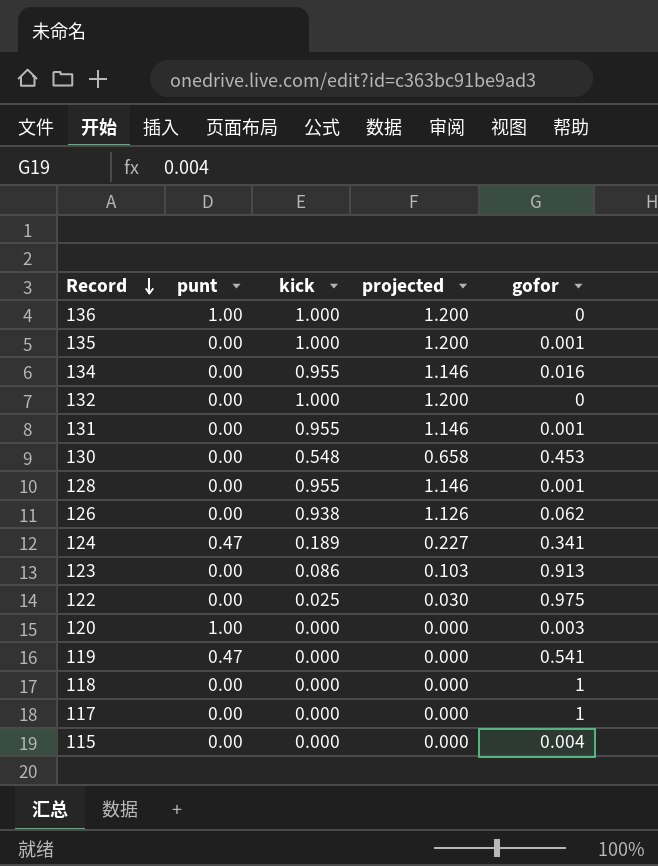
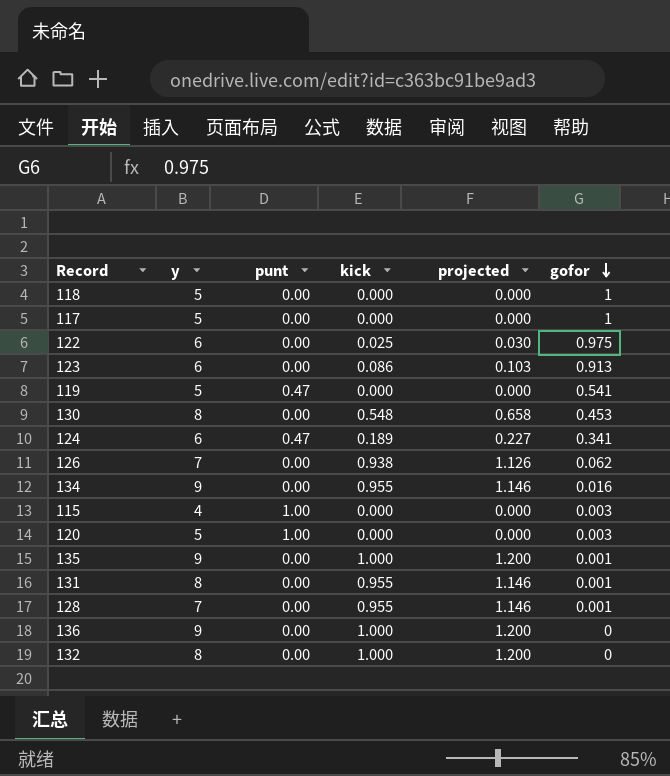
row order: Record descending -> gofor descending
column y | position: none -> 2
115 | punt: 0.00 -> 1.00
115 | gofor: 0.004 -> 0.003
136 | punt: 1.00 -> 0.00

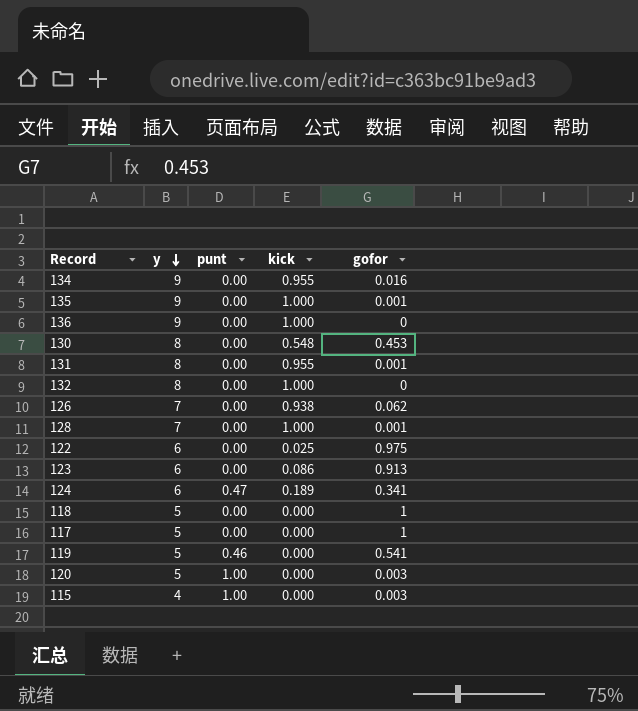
row order: gofor descending -> y descending
column projected | formula: [kick] * 1.2 -> none
128 | kick: 0.955 -> 1.000
119 | punt: 0.47 -> 0.46

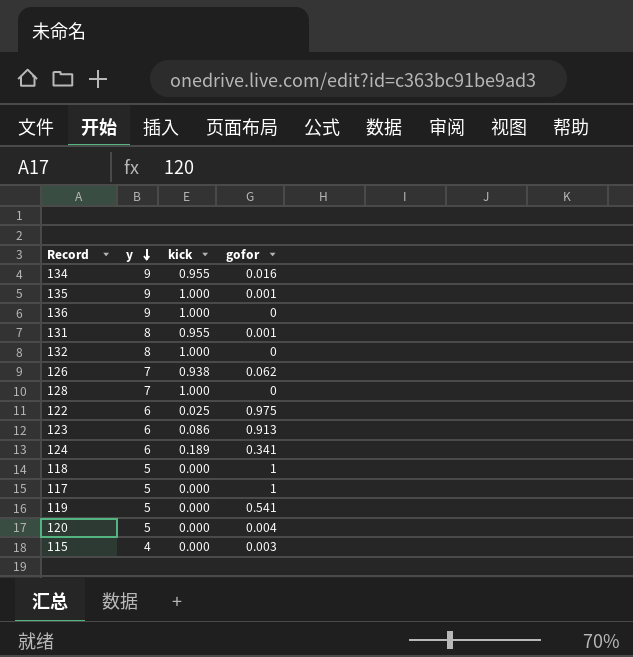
column punt | position: 3 -> none
row 130: 8 | 0.00 | 0.548 | 0.453 -> none
128 | gofor: 0.001 -> 0
120 | gofor: 0.003 -> 0.004

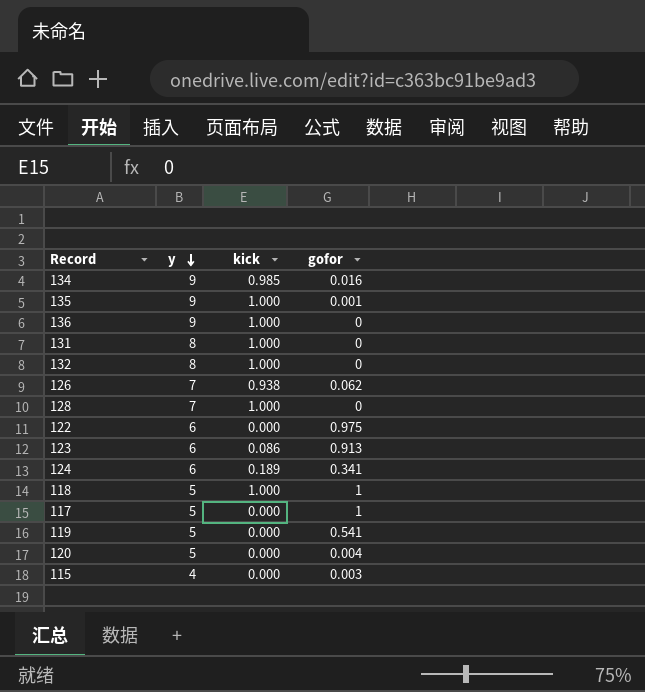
134 | kick: 0.955 -> 0.985
131 | kick: 0.955 -> 1.000
131 | gofor: 0.001 -> 0
122 | kick: 0.025 -> 0.000
118 | kick: 0.000 -> 1.000

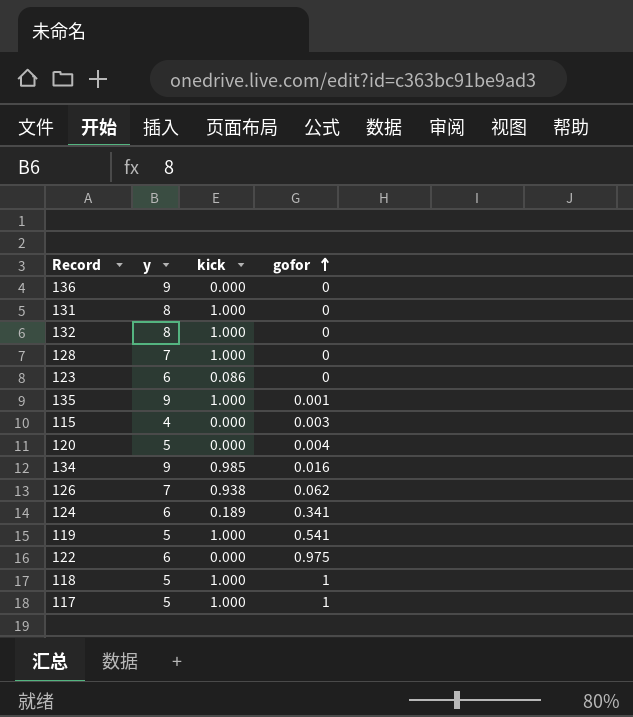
row order: y descending -> gofor ascending
136 | kick: 1.000 -> 0.000
123 | gofor: 0.913 -> 0
119 | kick: 0.000 -> 1.000
117 | kick: 0.000 -> 1.000

